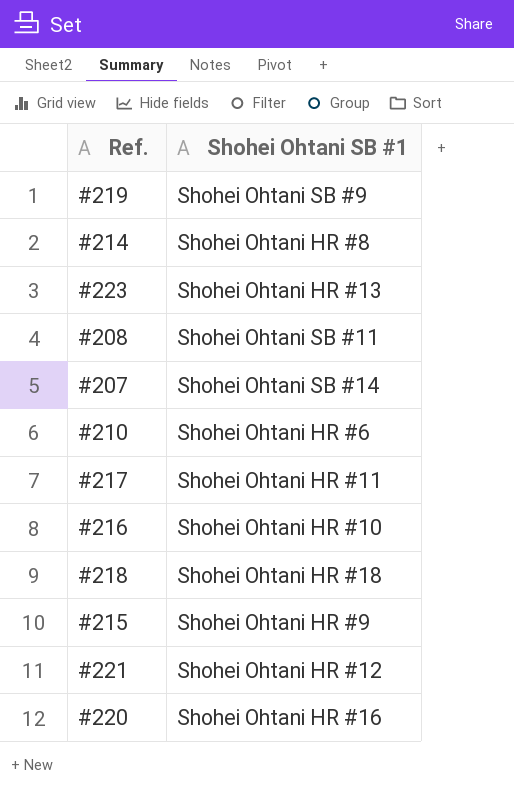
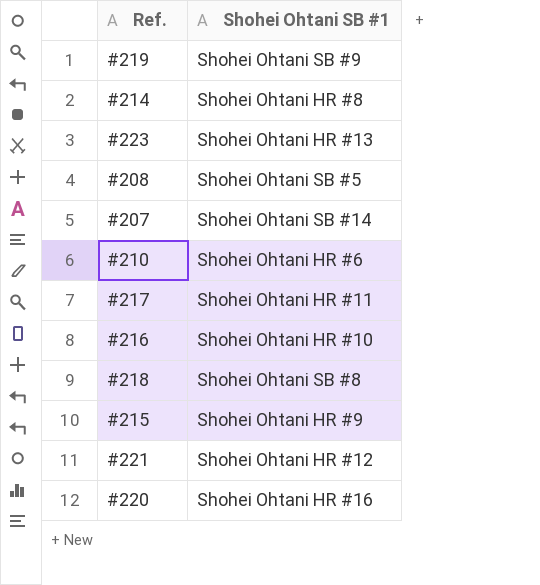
#208 | Shohei Ohtani SB #1: Shohei Ohtani SB #11 -> Shohei Ohtani SB #5
#218 | Shohei Ohtani SB #1: Shohei Ohtani HR #18 -> Shohei Ohtani SB #8

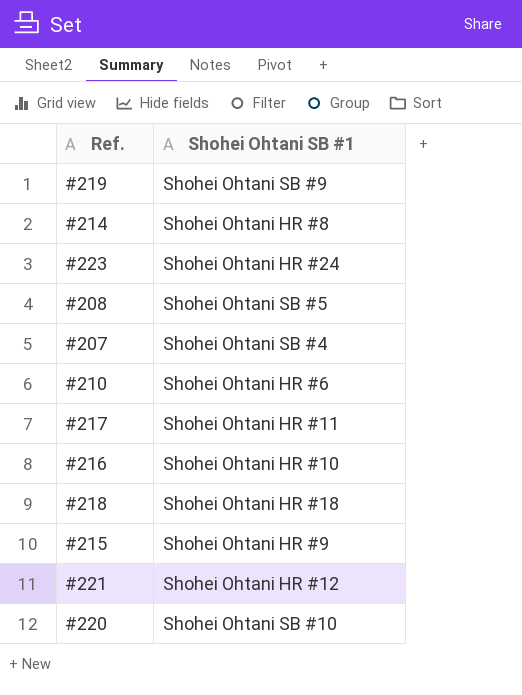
#223 | Shohei Ohtani SB #1: Shohei Ohtani HR #13 -> Shohei Ohtani HR #24
#207 | Shohei Ohtani SB #1: Shohei Ohtani SB #14 -> Shohei Ohtani SB #4
#218 | Shohei Ohtani SB #1: Shohei Ohtani SB #8 -> Shohei Ohtani HR #18
#220 | Shohei Ohtani SB #1: Shohei Ohtani HR #16 -> Shohei Ohtani SB #10

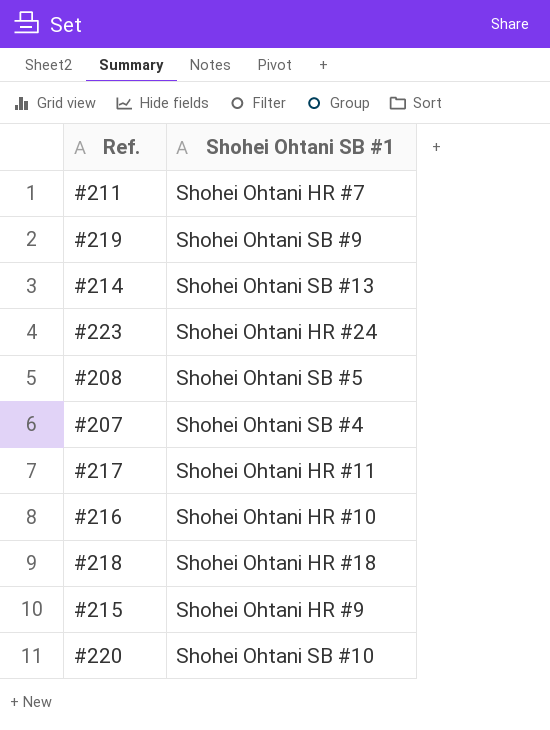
row #210: Shohei Ohtani HR #6 -> none
row #221: Shohei Ohtani HR #12 -> none
row #211: none -> Shohei Ohtani HR #7
#214 | Shohei Ohtani SB #1: Shohei Ohtani HR #8 -> Shohei Ohtani SB #13

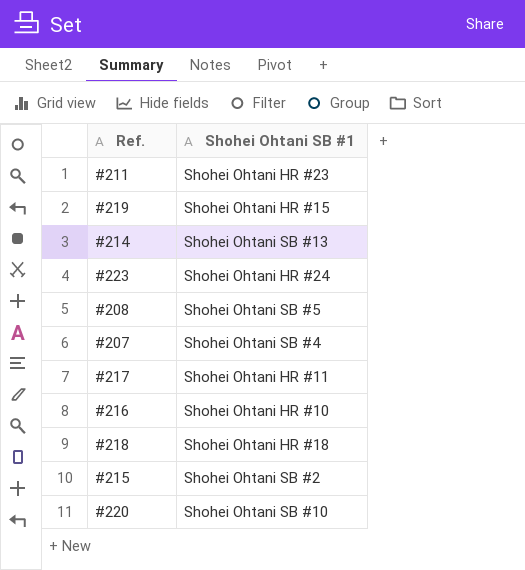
#211 | Shohei Ohtani SB #1: Shohei Ohtani HR #7 -> Shohei Ohtani HR #23
#219 | Shohei Ohtani SB #1: Shohei Ohtani SB #9 -> Shohei Ohtani HR #15
#215 | Shohei Ohtani SB #1: Shohei Ohtani HR #9 -> Shohei Ohtani SB #2

